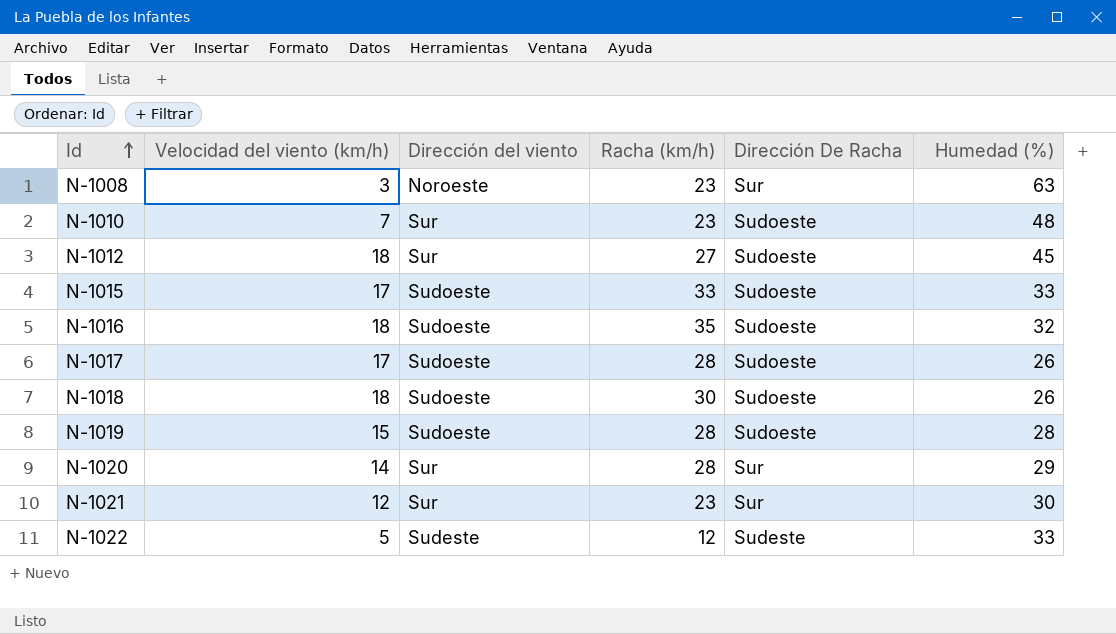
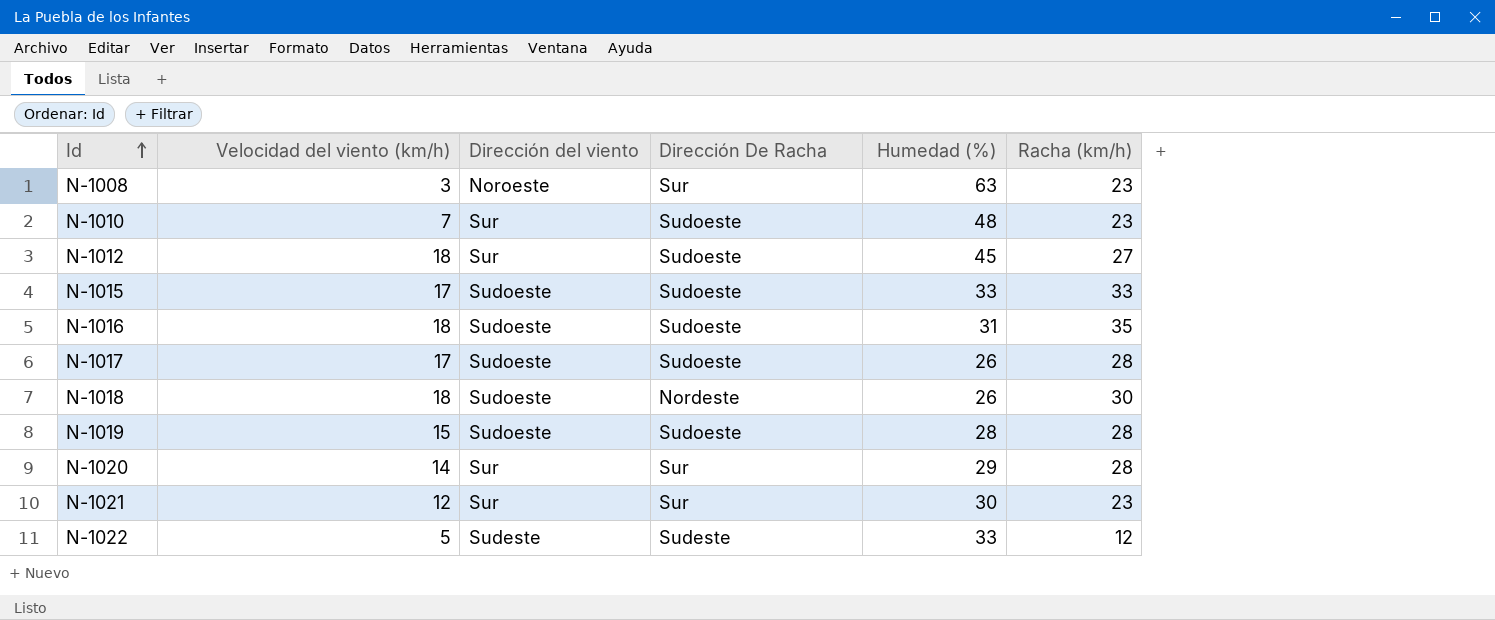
column Racha (km/h) | position: 4 -> 6
N-1016 | Humedad (%): 32 -> 31
N-1018 | Dirección De Racha: Sudoeste -> Nordeste

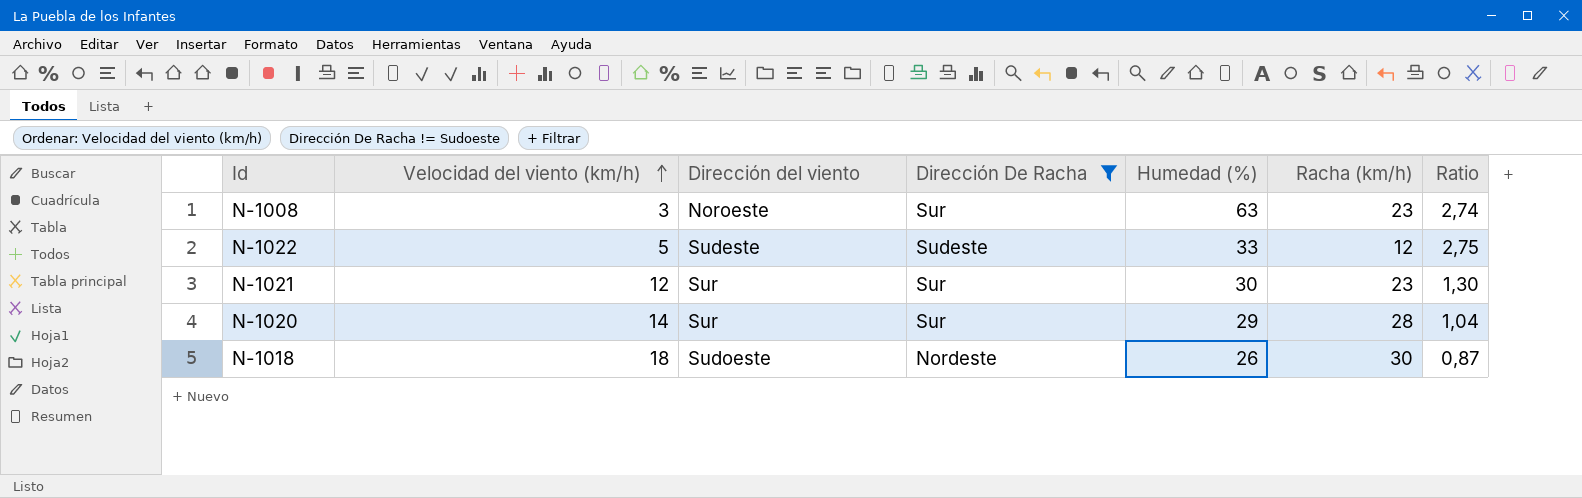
filter: none -> Dirección De Racha != Sudoeste
row order: Id ascending -> Velocidad del viento (km/h) ascending
column Ratio | formula: none -> [Humedad (%)] / [Racha (km/h)]

